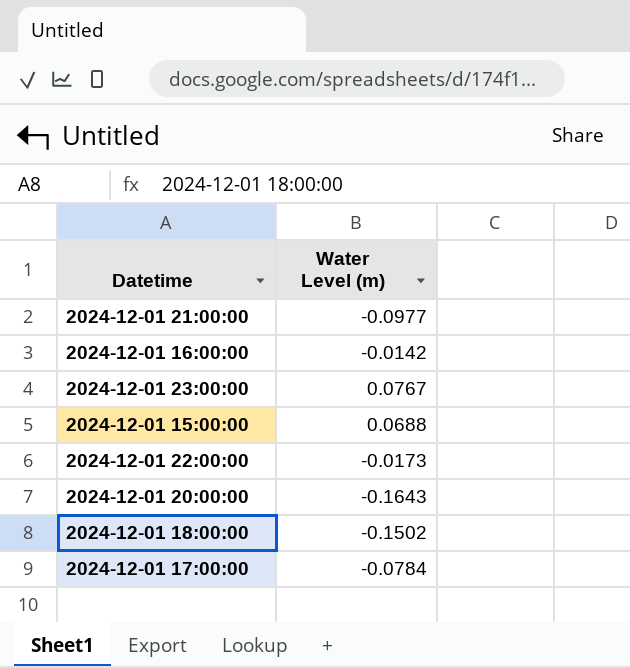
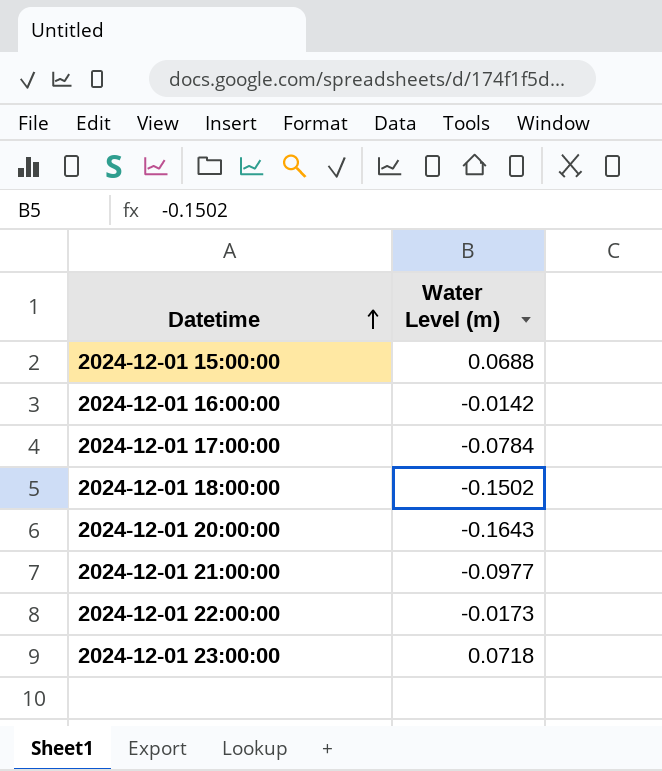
row order: none -> Datetime ascending
2024-12-01 23:00:00 | Water Level (m): 0.0767 -> 0.0718

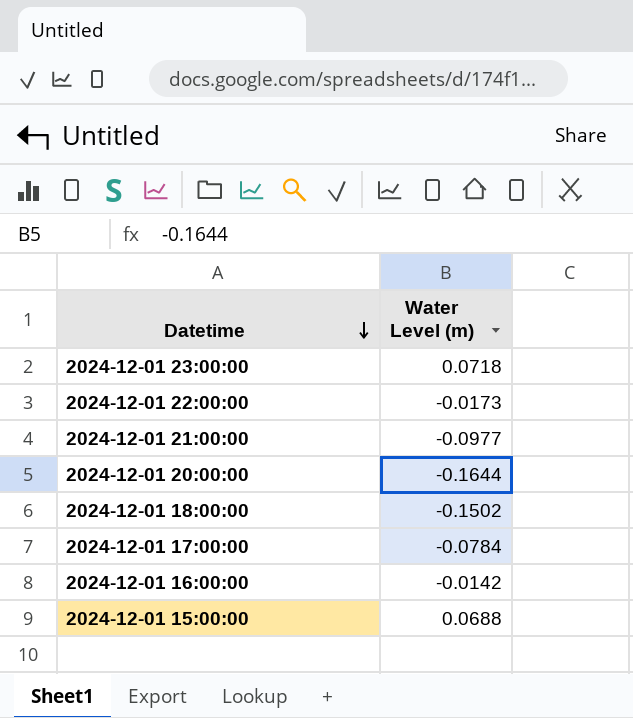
row order: Datetime ascending -> Datetime descending
2024-12-01 20:00:00 | Water Level (m): -0.1643 -> -0.1644

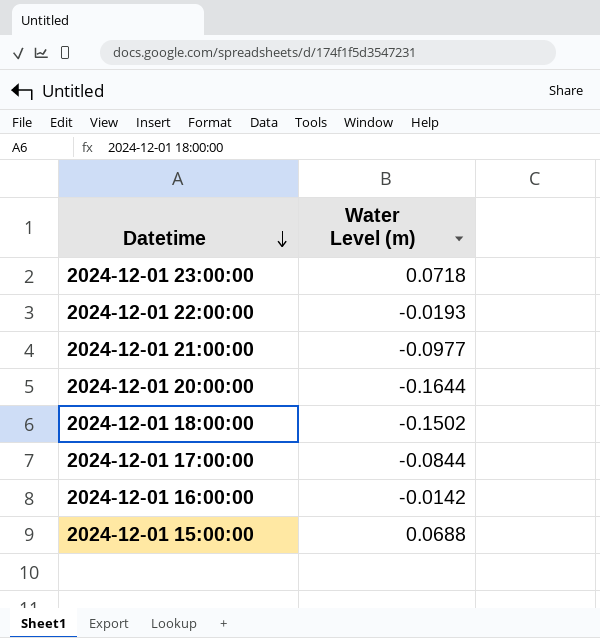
2024-12-01 22:00:00 | Water Level (m): -0.0173 -> -0.0193
2024-12-01 17:00:00 | Water Level (m): -0.0784 -> -0.0844

